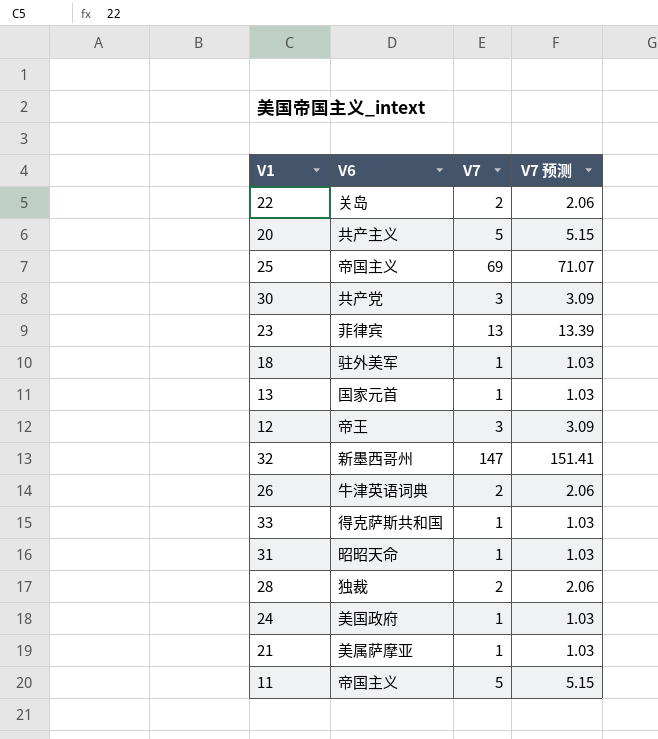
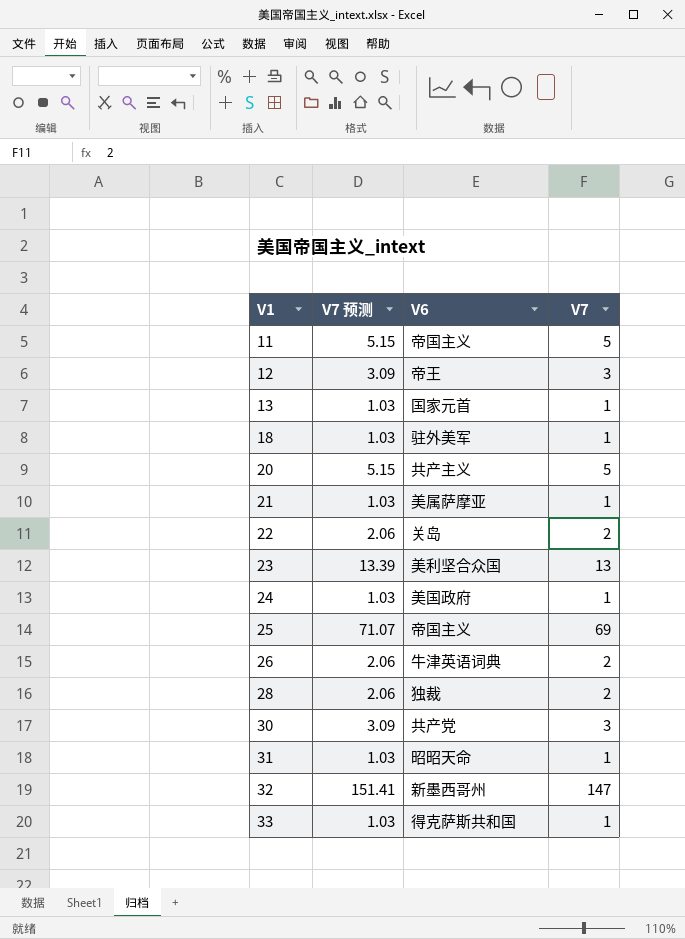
row order: none -> V1 ascending
column V7 预测 | position: 4 -> 2
23 | V6: 菲律宾 -> 美利坚合众国

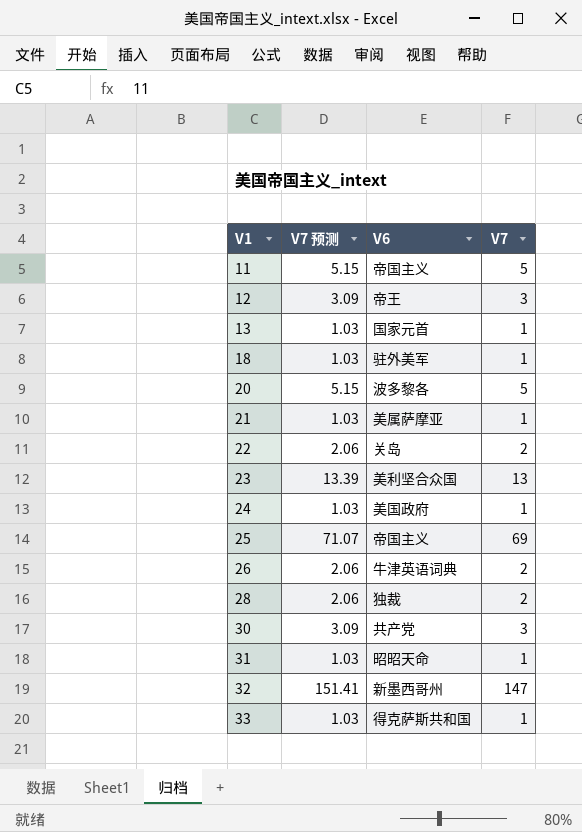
20 | V6: 共产主义 -> 波多黎各

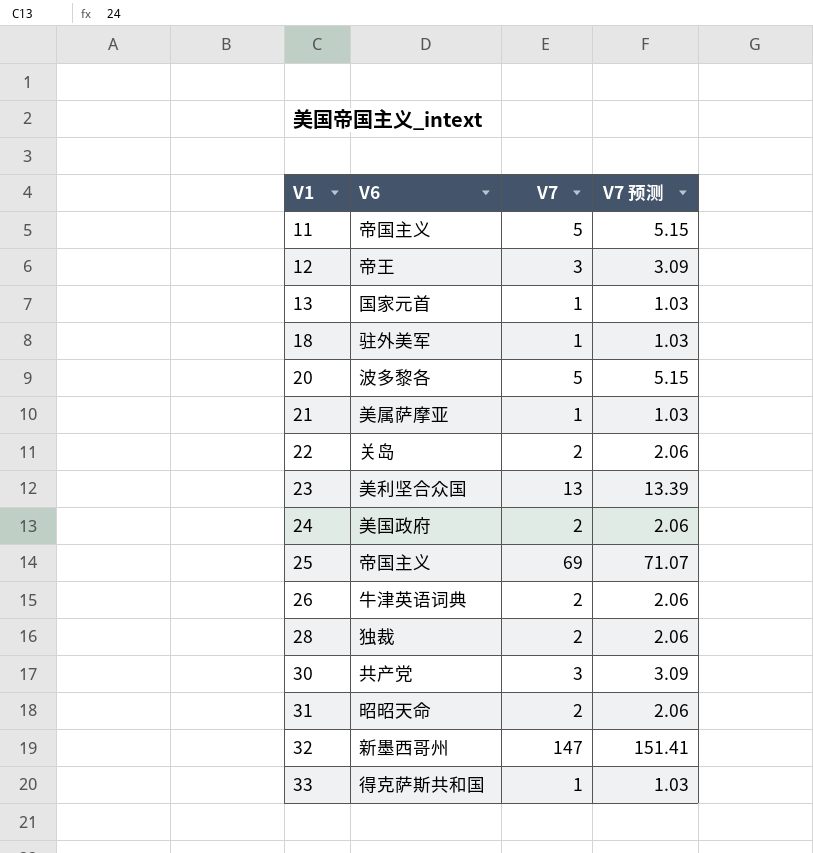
column V7 预测 | position: 2 -> 4
24 | V7: 1 -> 2
24 | V7 预测: 1.03 -> 2.06
31 | V7: 1 -> 2
31 | V7 预测: 1.03 -> 2.06

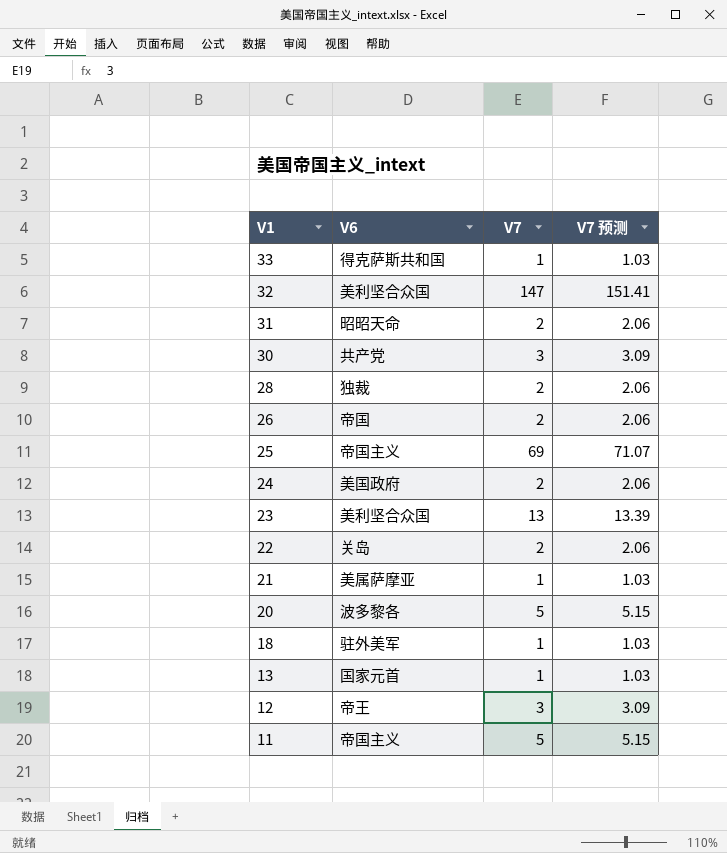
row order: V1 ascending -> V1 descending
32 | V6: 新墨西哥州 -> 美利坚合众国
26 | V6: 牛津英语词典 -> 帝国

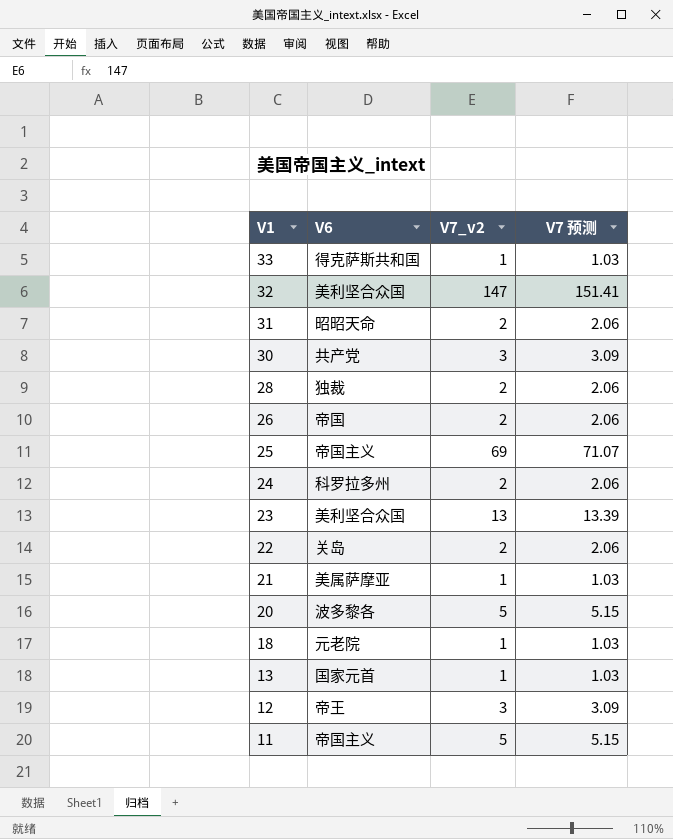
column name: V7 -> V7_v2
24 | V6: 美国政府 -> 科罗拉多州
18 | V6: 驻外美军 -> 元老院

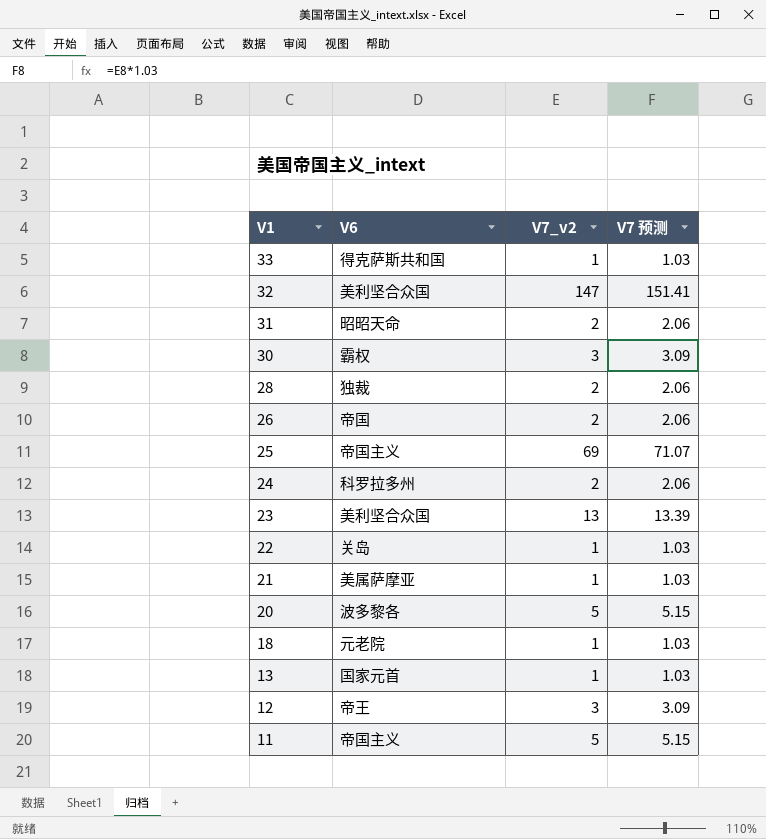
30 | V6: 共产党 -> 霸权
22 | V7_v2: 2 -> 1
22 | V7 预测: 2.06 -> 1.03

